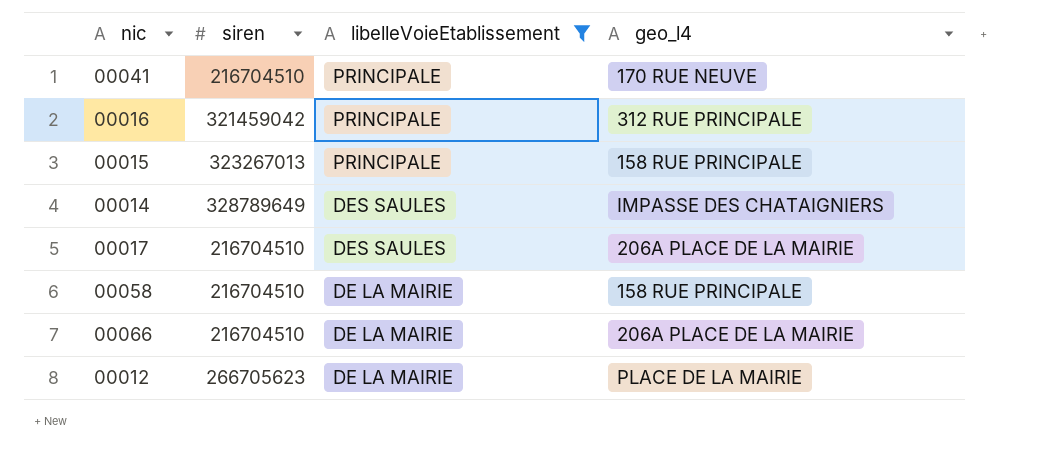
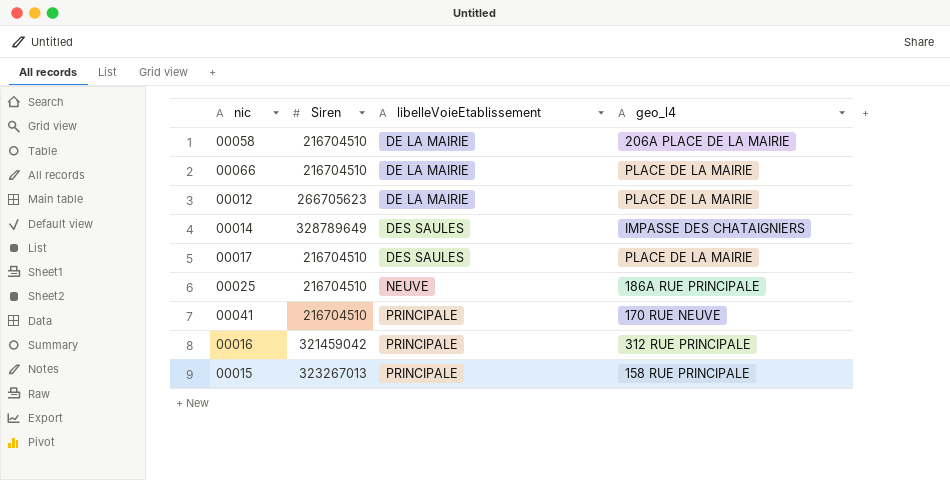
filter: libelleVoieEtablissement != NEUVE -> none
row order: libelleVoieEtablissement descending -> libelleVoieEtablissement ascending
column name: siren -> Siren
00058 | geo_l4: 158 RUE PRINCIPALE -> 206A PLACE DE LA MAIRIE
00066 | geo_l4: 206A PLACE DE LA MAIRIE -> PLACE DE LA MAIRIE
00017 | geo_l4: 206A PLACE DE LA MAIRIE -> PLACE DE LA MAIRIE

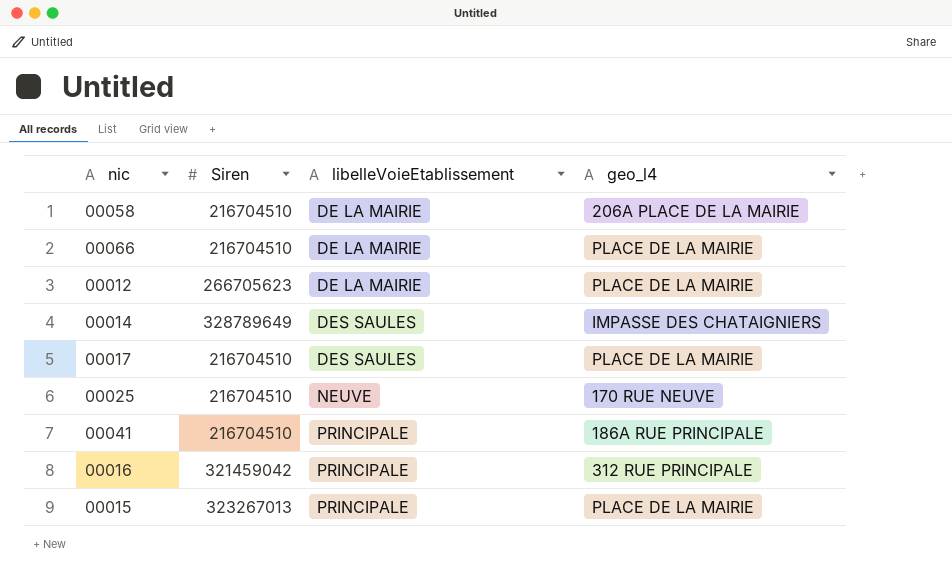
00025 | geo_l4: 186A RUE PRINCIPALE -> 170 RUE NEUVE
00041 | geo_l4: 170 RUE NEUVE -> 186A RUE PRINCIPALE
00015 | geo_l4: 158 RUE PRINCIPALE -> PLACE DE LA MAIRIE

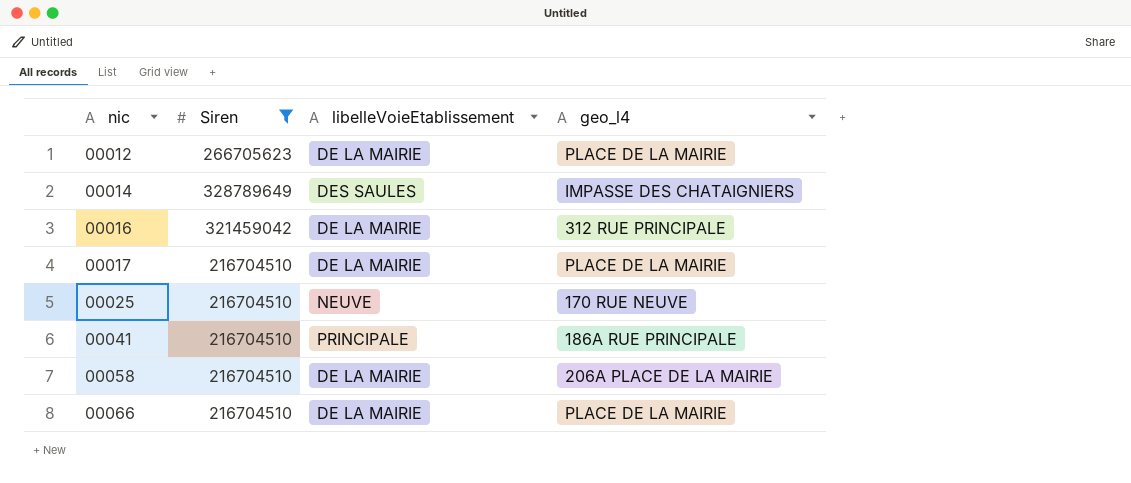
filter: none -> Siren != 323267013
row order: libelleVoieEtablissement ascending -> nic ascending
00016 | libelleVoieEtablissement: PRINCIPALE -> DE LA MAIRIE
00017 | libelleVoieEtablissement: DES SAULES -> DE LA MAIRIE

